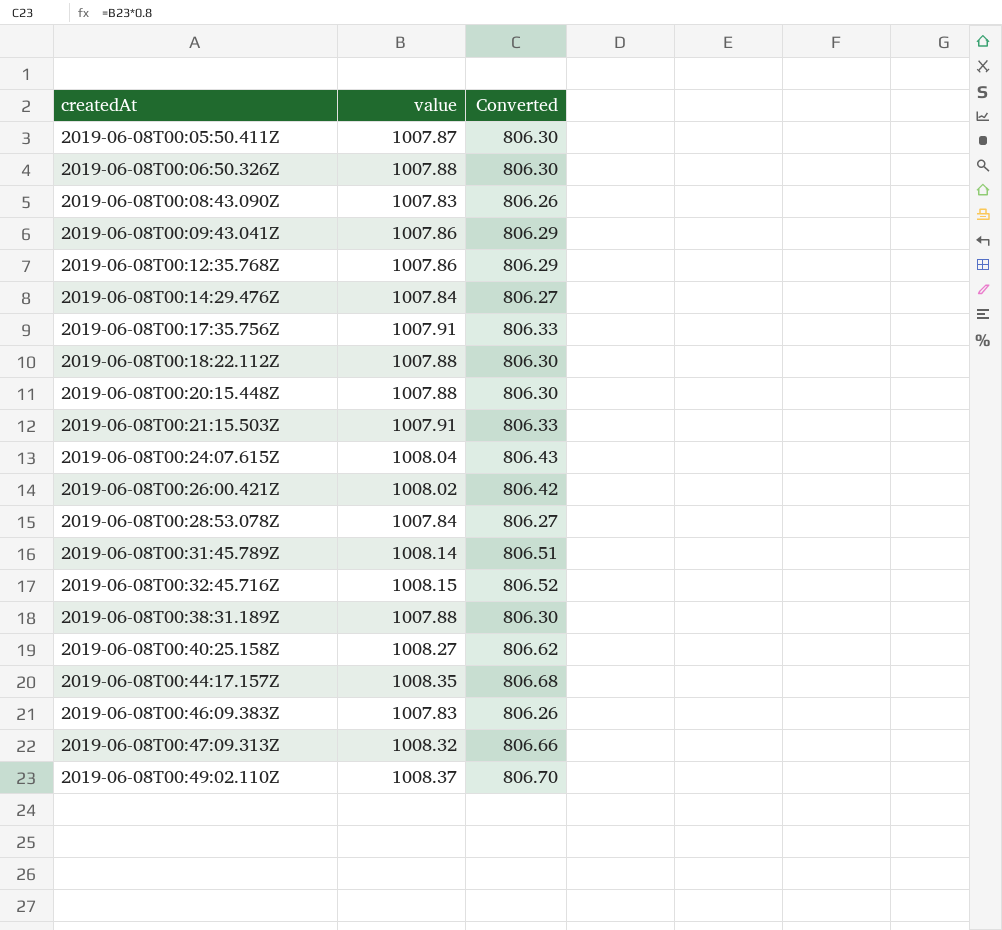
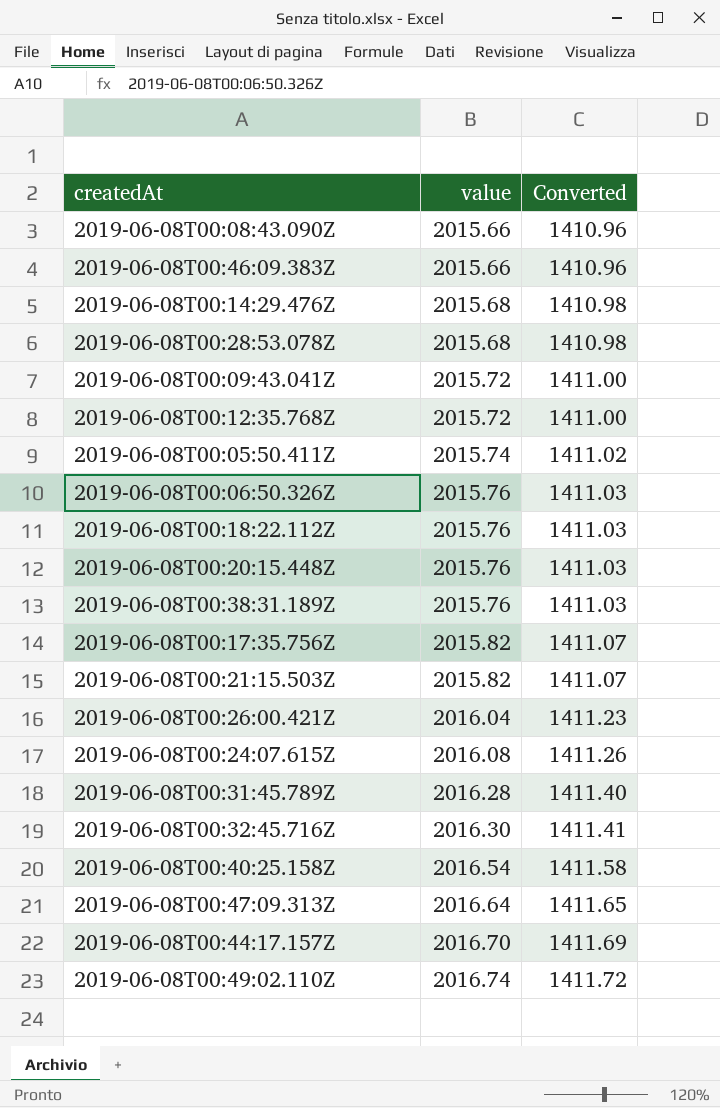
row order: createdAt ascending -> value ascending
column Converted | formula: [value] * 0.8 -> [value] * 0.7
2019-06-08T00:08:43.090Z | value: 1007.83 -> 2015.66
2019-06-08T00:46:09.383Z | value: 1007.83 -> 2015.66
2019-06-08T00:14:29.476Z | value: 1007.84 -> 2015.68
2019-06-08T00:28:53.078Z | value: 1007.84 -> 2015.68
2019-06-08T00:09:43.041Z | value: 1007.86 -> 2015.72
2019-06-08T00:12:35.768Z | value: 1007.86 -> 2015.72
2019-06-08T00:05:50.411Z | value: 1007.87 -> 2015.74
2019-06-08T00:06:50.326Z | value: 1007.88 -> 2015.76
2019-06-08T00:18:22.112Z | value: 1007.88 -> 2015.76
2019-06-08T00:20:15.448Z | value: 1007.88 -> 2015.76
2019-06-08T00:38:31.189Z | value: 1007.88 -> 2015.76
2019-06-08T00:17:35.756Z | value: 1007.91 -> 2015.82
2019-06-08T00:21:15.503Z | value: 1007.91 -> 2015.82
2019-06-08T00:26:00.421Z | value: 1008.02 -> 2016.04
2019-06-08T00:24:07.615Z | value: 1008.04 -> 2016.08
2019-06-08T00:31:45.789Z | value: 1008.14 -> 2016.28
2019-06-08T00:32:45.716Z | value: 1008.15 -> 2016.30
2019-06-08T00:40:25.158Z | value: 1008.27 -> 2016.54
2019-06-08T00:47:09.313Z | value: 1008.32 -> 2016.64
2019-06-08T00:44:17.157Z | value: 1008.35 -> 2016.70
2019-06-08T00:49:02.110Z | value: 1008.37 -> 2016.74

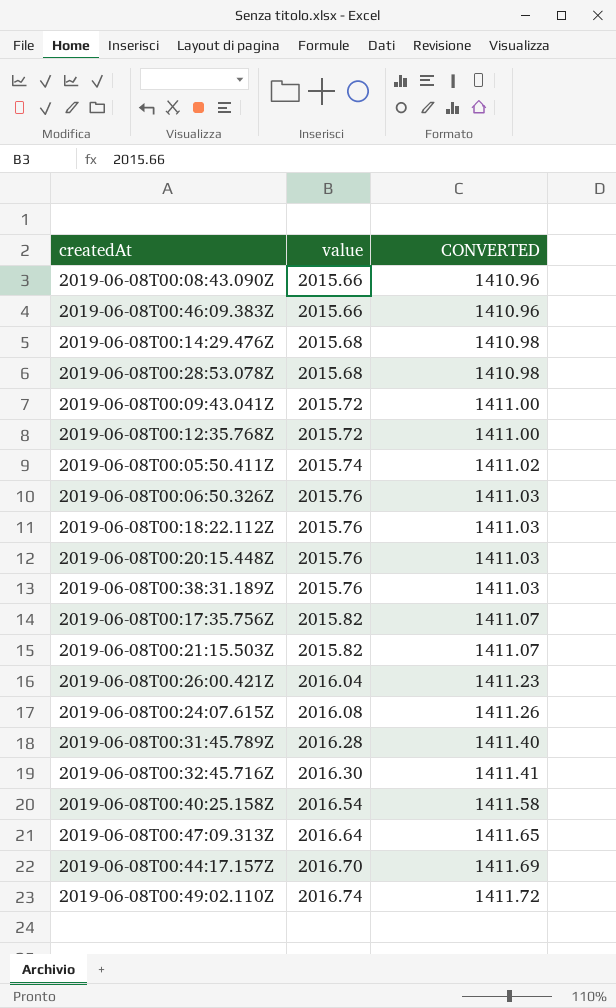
column name: Converted -> CONVERTED

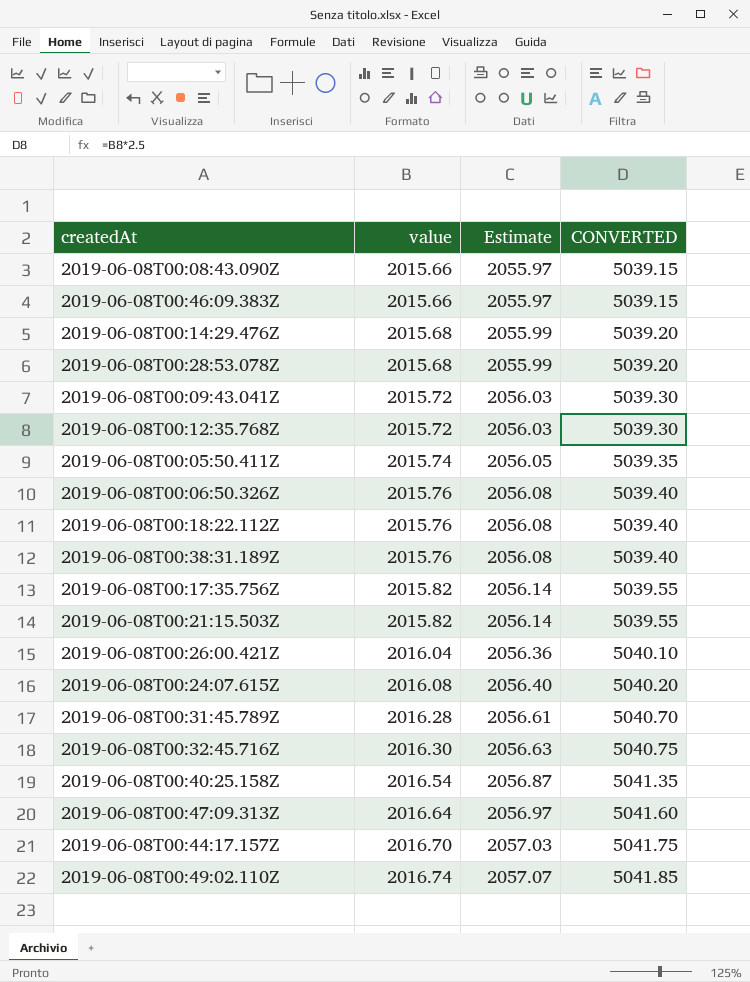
column Estimate | formula: none -> [value] * 1.02
column CONVERTED | formula: [value] * 0.7 -> [value] * 2.5
row 2019-06-08T00:20:15.448Z: 2015.76 | 1411.03 -> none

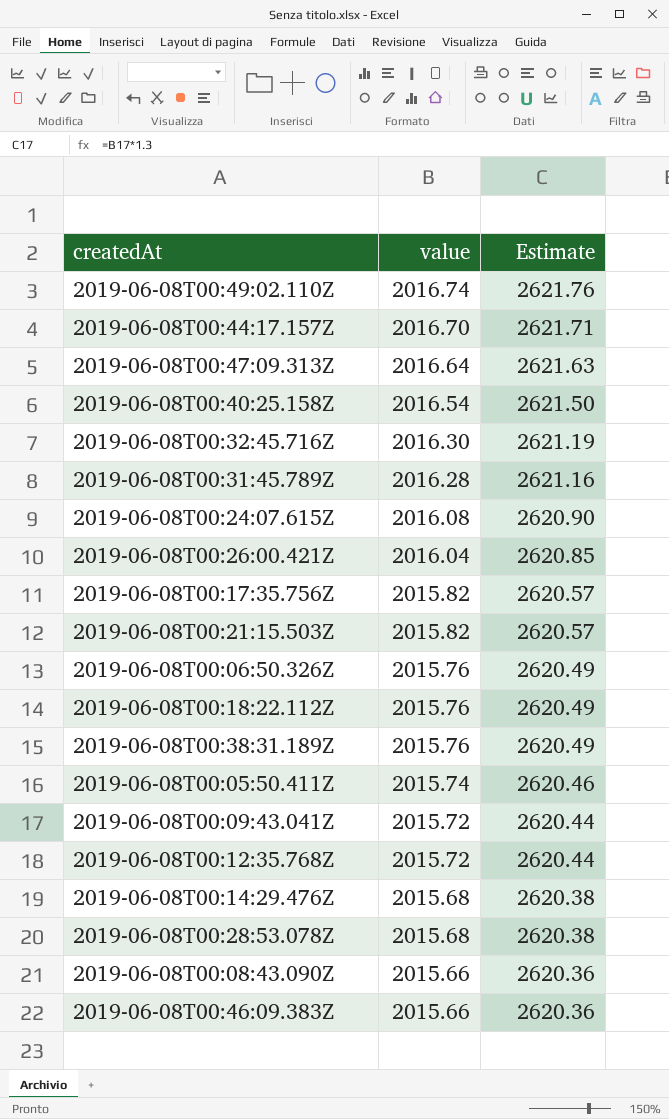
row order: value ascending -> value descending
column CONVERTED | formula: [value] * 2.5 -> none
column Estimate | formula: [value] * 1.02 -> [value] * 1.3

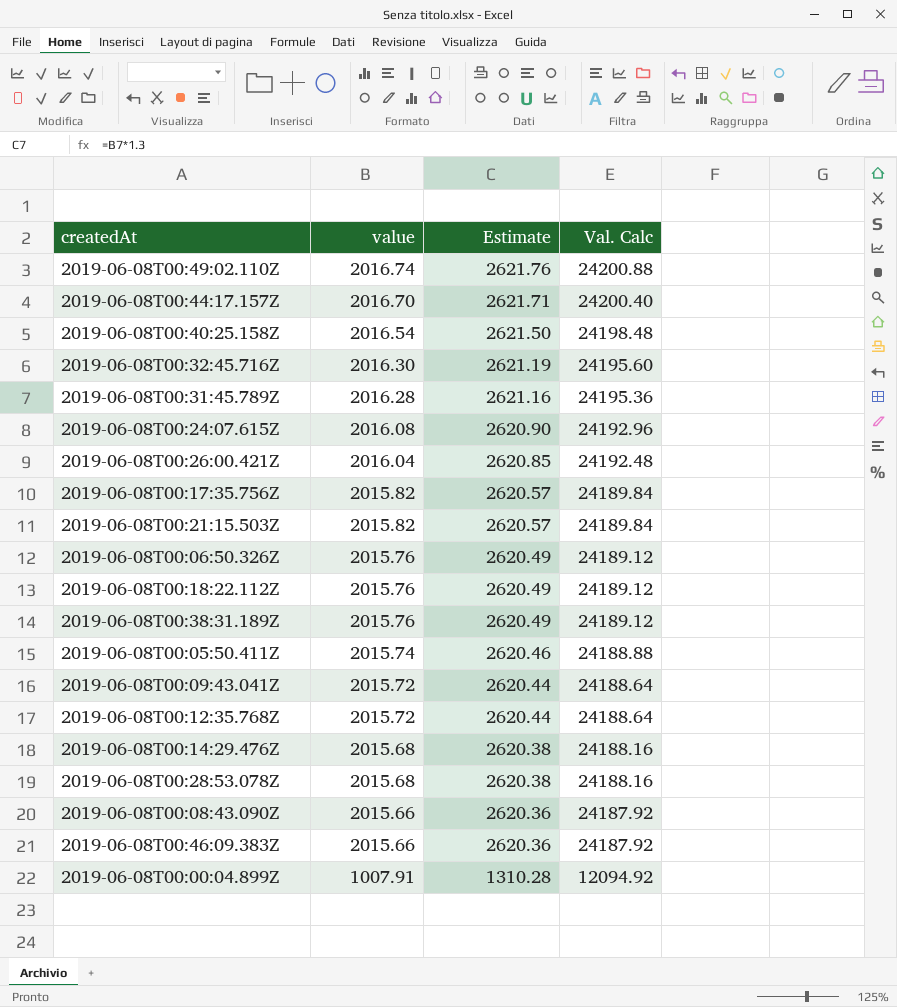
column Val. Calc | formula: none -> [value] * 12
row 2019-06-08T00:47:09.313Z: 2016.64 | 2621.63 -> none
row 2019-06-08T00:00:04.899Z: none -> 1007.91 | 1310.28 | 12094.92

